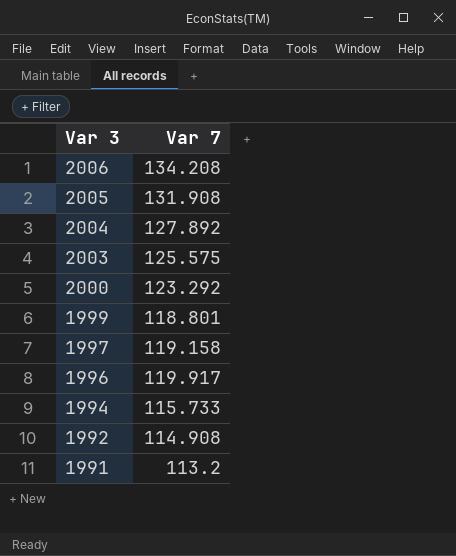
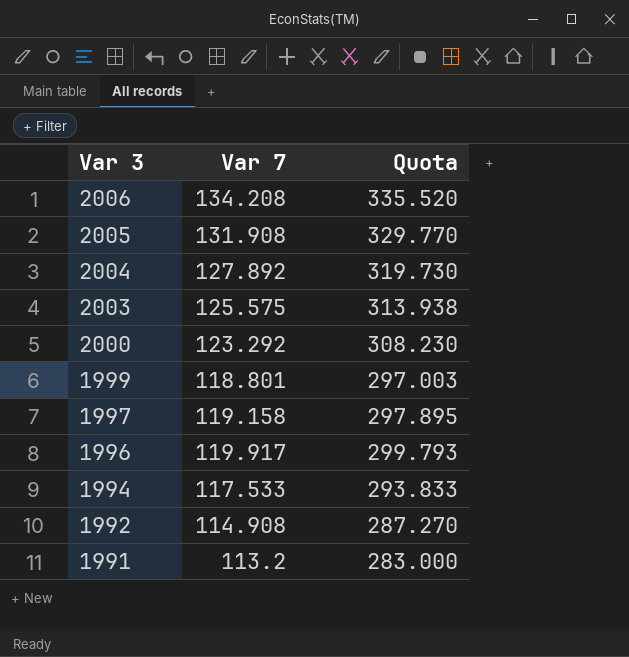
column Quota | formula: none -> [Var 7] * 2.5
1994 | Var 7: 115.733 -> 117.533

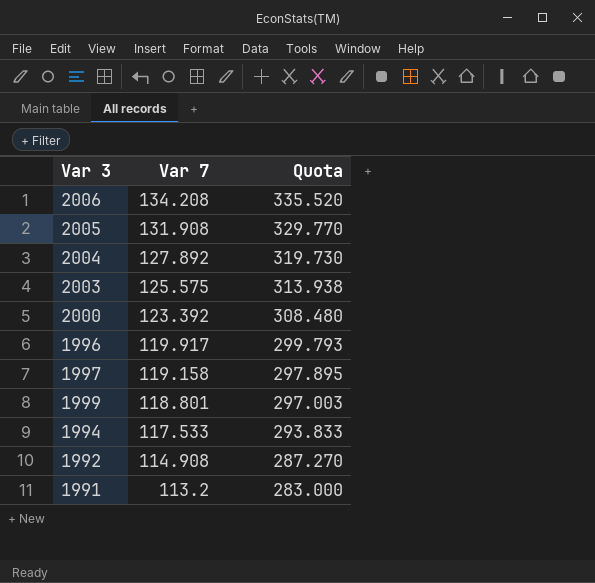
row order: Var 3 descending -> Var 7 descending
2000 | Var 7: 123.292 -> 123.392
2000 | Quota: 308.230 -> 308.480

